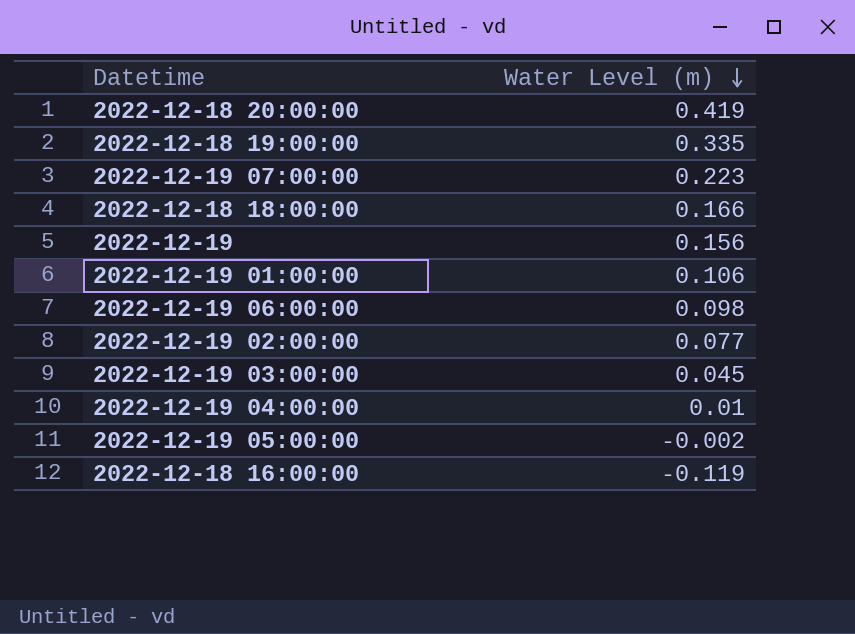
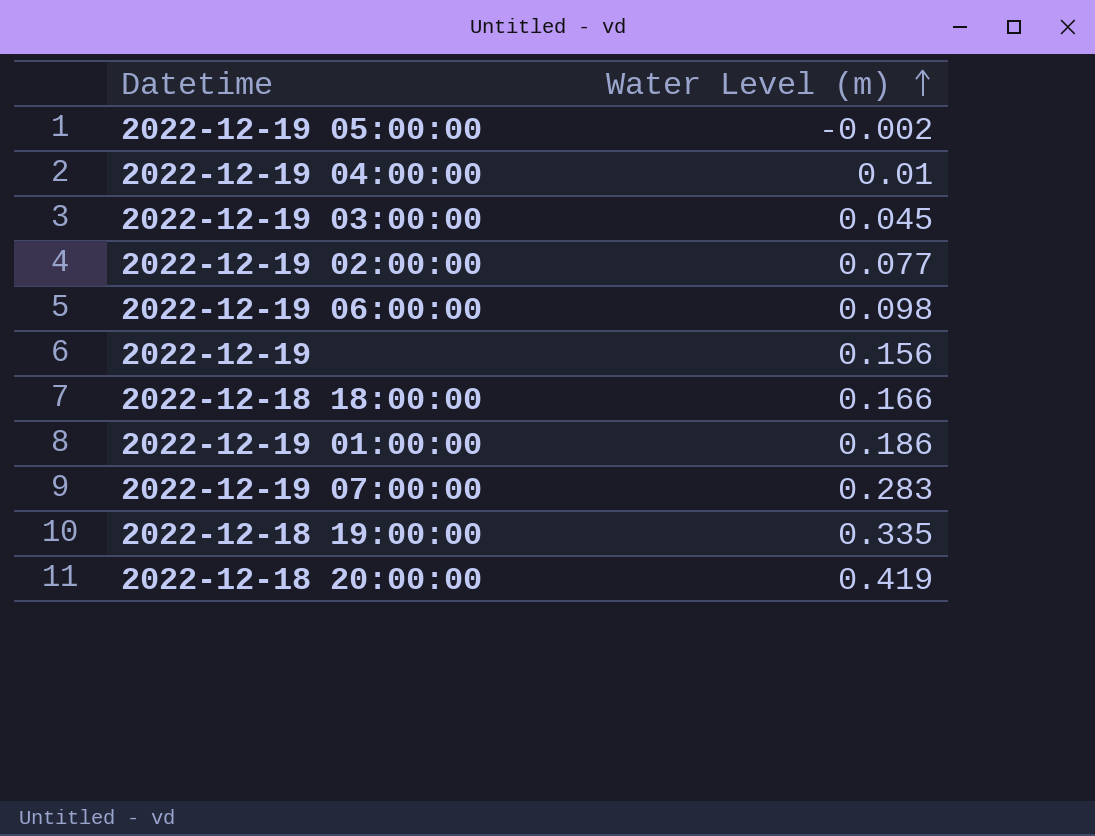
row order: Water Level (m) descending -> Water Level (m) ascending
row 2022-12-18 16:00:00: -0.119 -> none
2022-12-19 01:00:00 | Water Level (m): 0.106 -> 0.186
2022-12-19 07:00:00 | Water Level (m): 0.223 -> 0.283

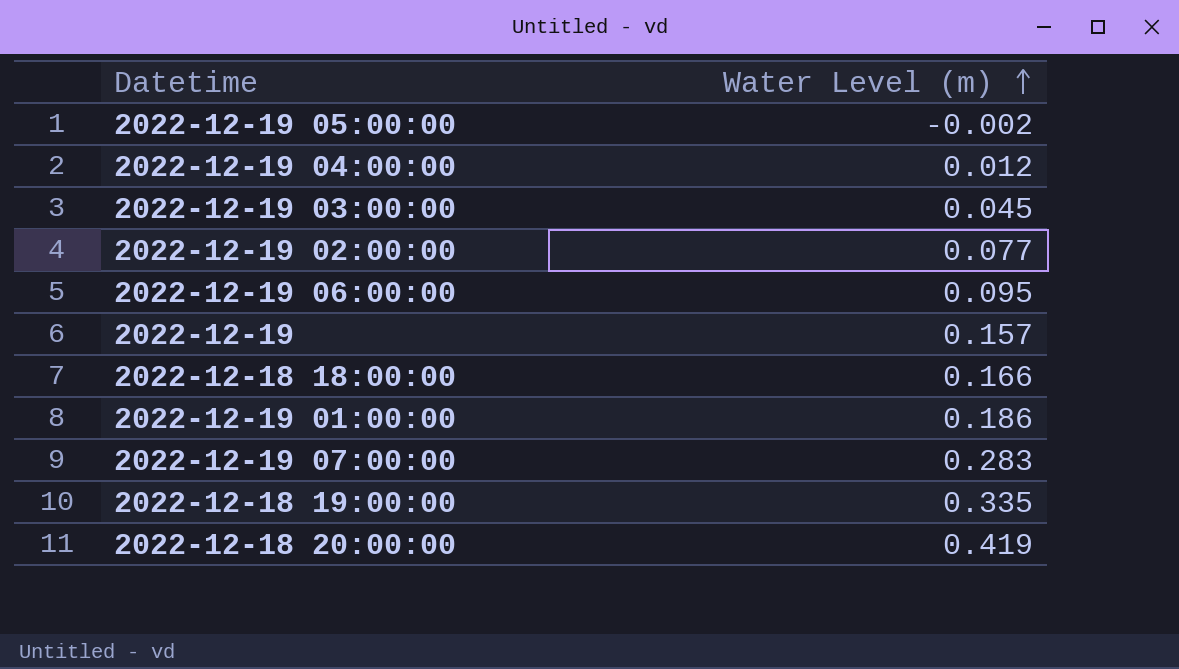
2022-12-19 04:00:00 | Water Level (m): 0.01 -> 0.012
2022-12-19 06:00:00 | Water Level (m): 0.098 -> 0.095
2022-12-19 | Water Level (m): 0.156 -> 0.157

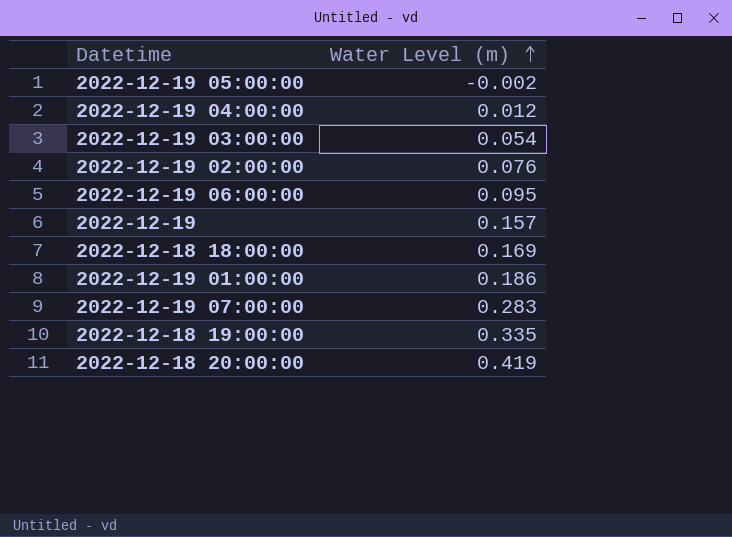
2022-12-19 03:00:00 | Water Level (m): 0.045 -> 0.054
2022-12-19 02:00:00 | Water Level (m): 0.077 -> 0.076
2022-12-18 18:00:00 | Water Level (m): 0.166 -> 0.169

